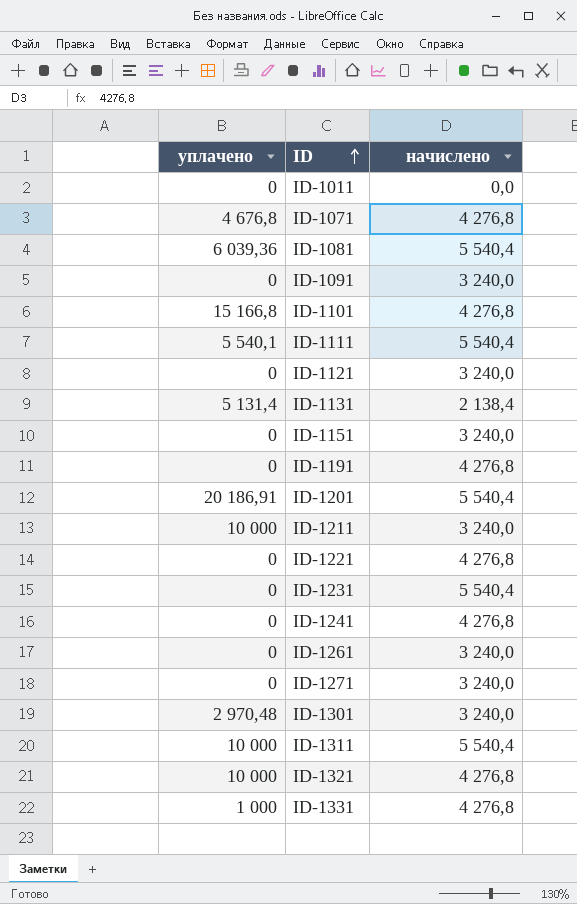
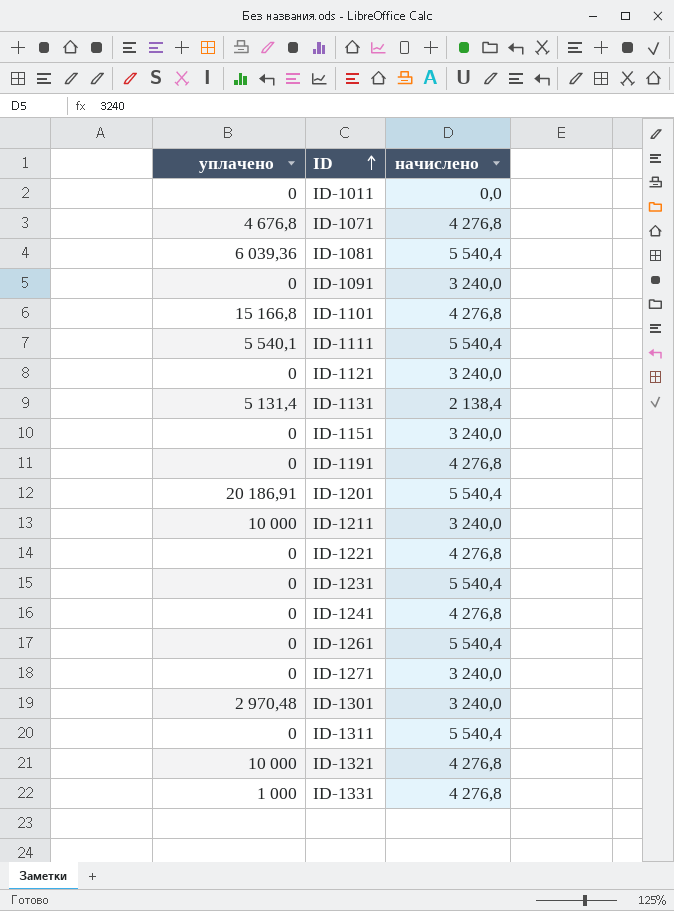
ID-1261 | начислено: 3 240,0 -> 5 540,4
ID-1311 | уплачено: 10 000 -> 0

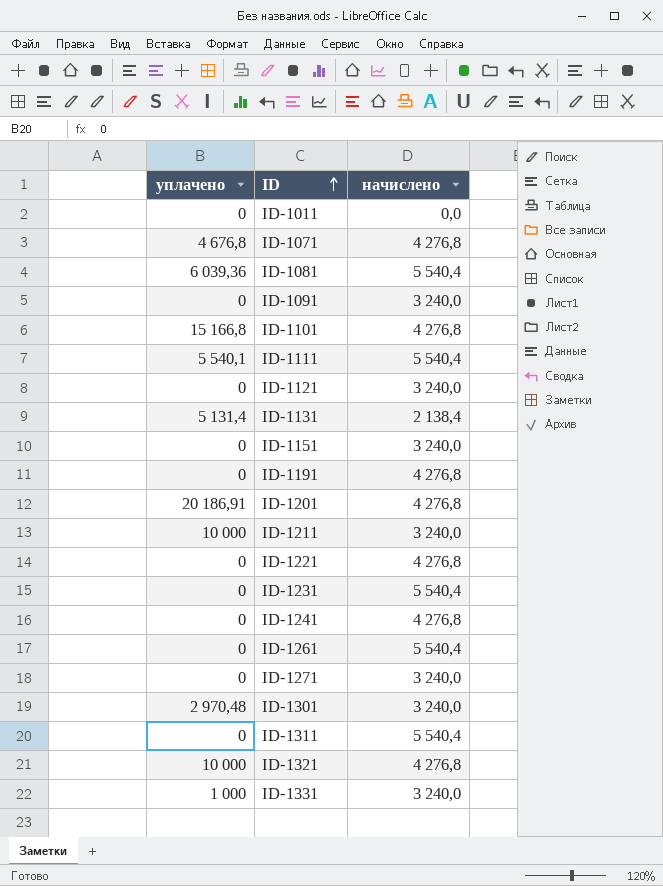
ID-1201 | начислено: 5 540,4 -> 4 276,8
ID-1331 | начислено: 4 276,8 -> 3 240,0

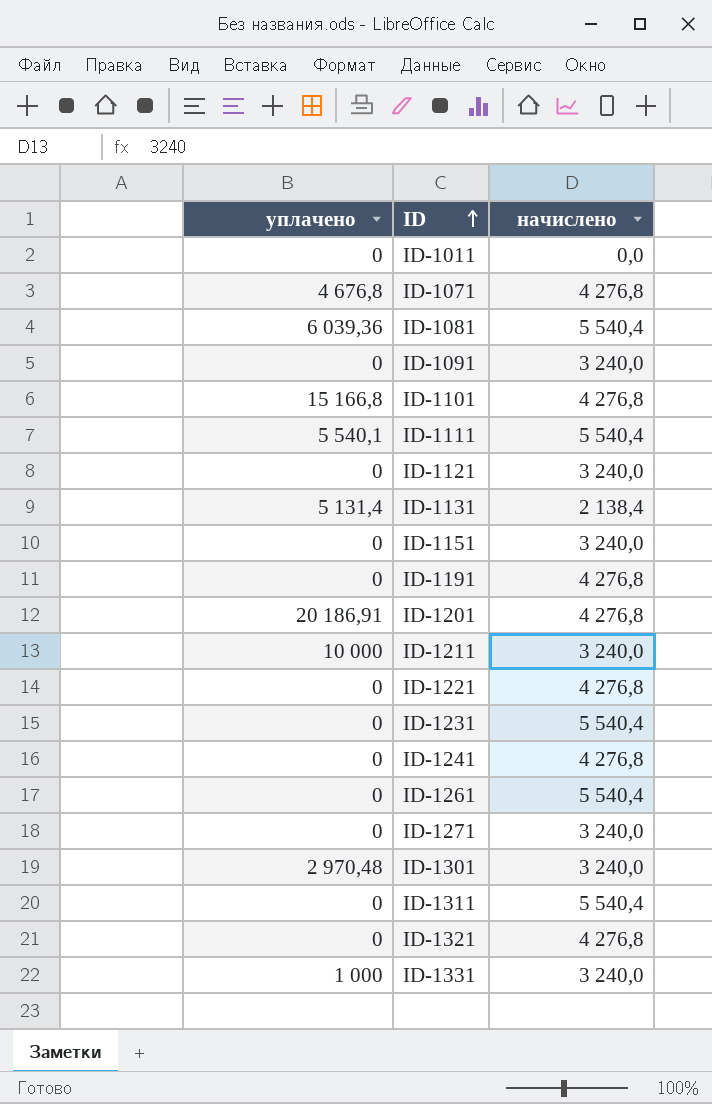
ID-1321 | уплачено: 10 000 -> 0

